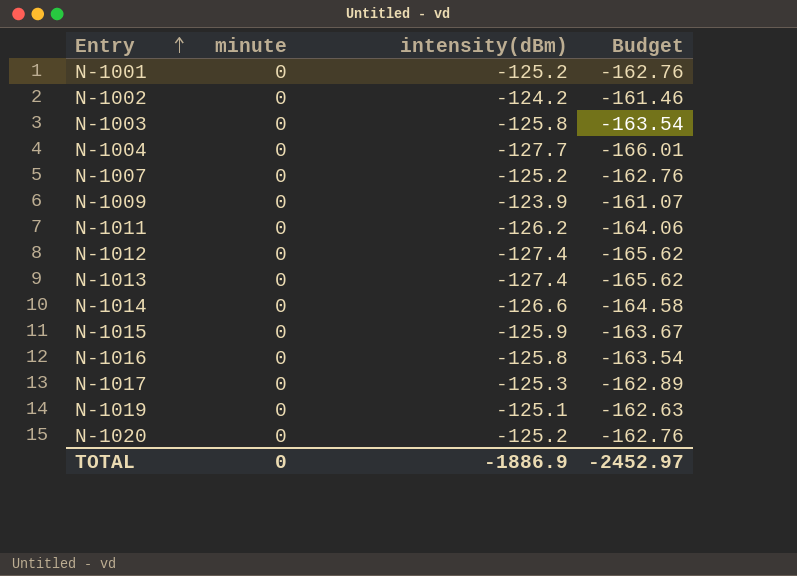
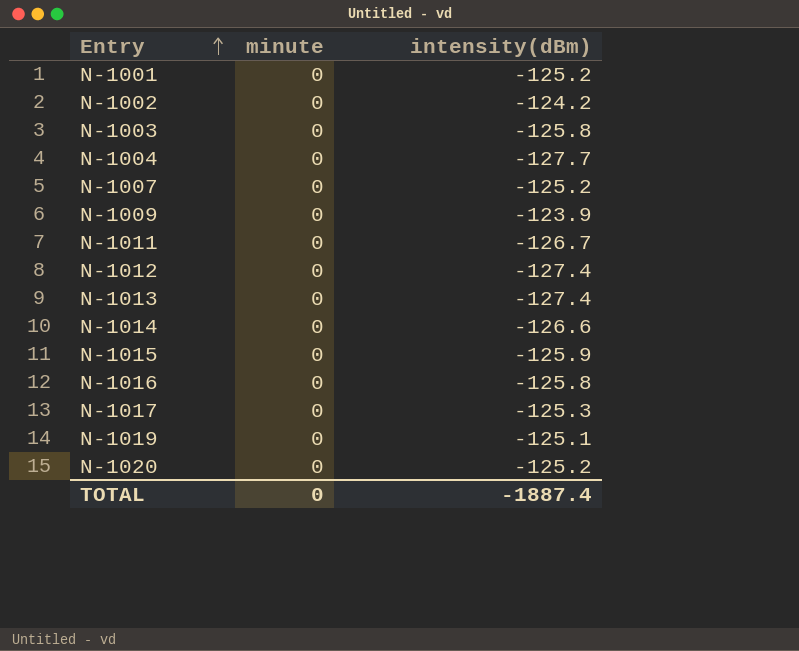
column Budget | formula: [intensity(dBm)] * 1.3 -> none
N-1011 | intensity(dBm): -126.2 -> -126.7
TOTAL | intensity(dBm): -1886.9 -> -1887.4

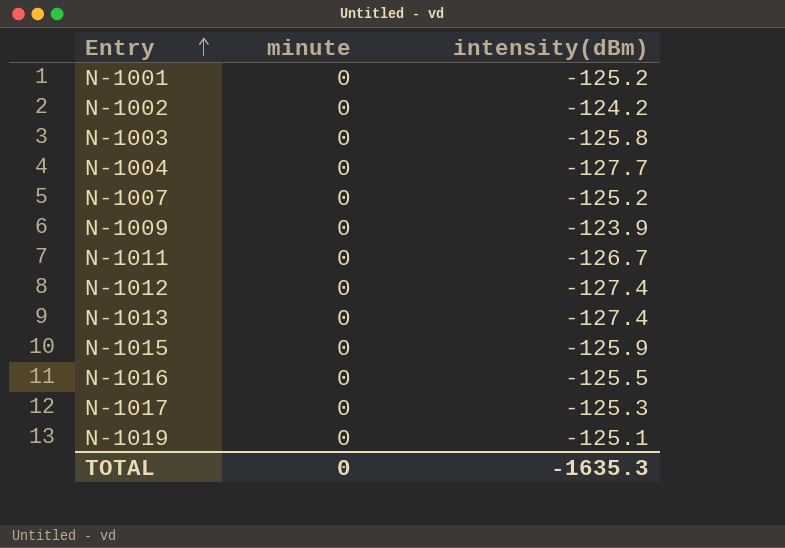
row N-1014: 0 | -126.6 -> none
row N-1020: 0 | -125.2 -> none
N-1016 | intensity(dBm): -125.8 -> -125.5
TOTAL | intensity(dBm): -1887.4 -> -1635.3

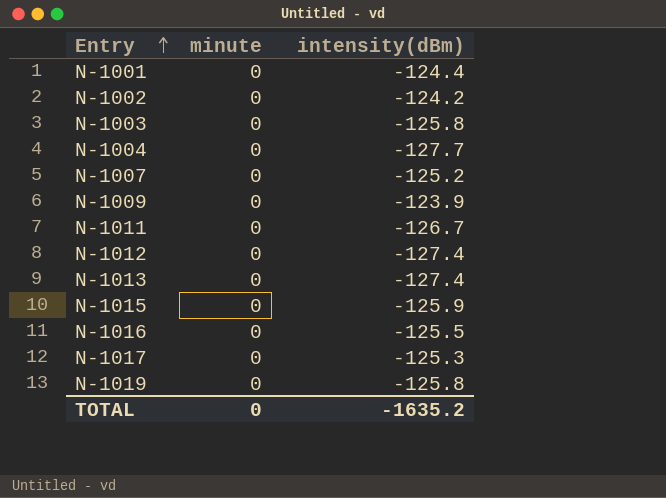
N-1001 | intensity(dBm): -125.2 -> -124.4
N-1019 | intensity(dBm): -125.1 -> -125.8
TOTAL | intensity(dBm): -1635.3 -> -1635.2

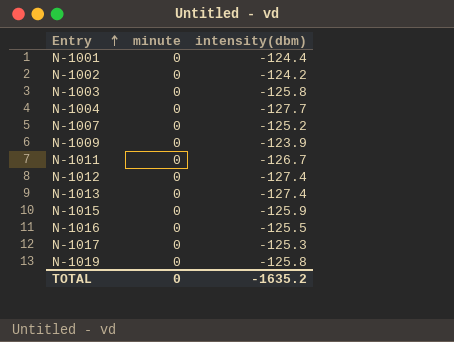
column name: intensity(dBm) -> intensity(dbm)

